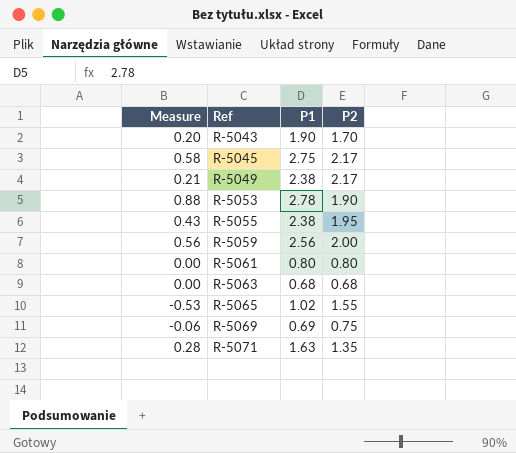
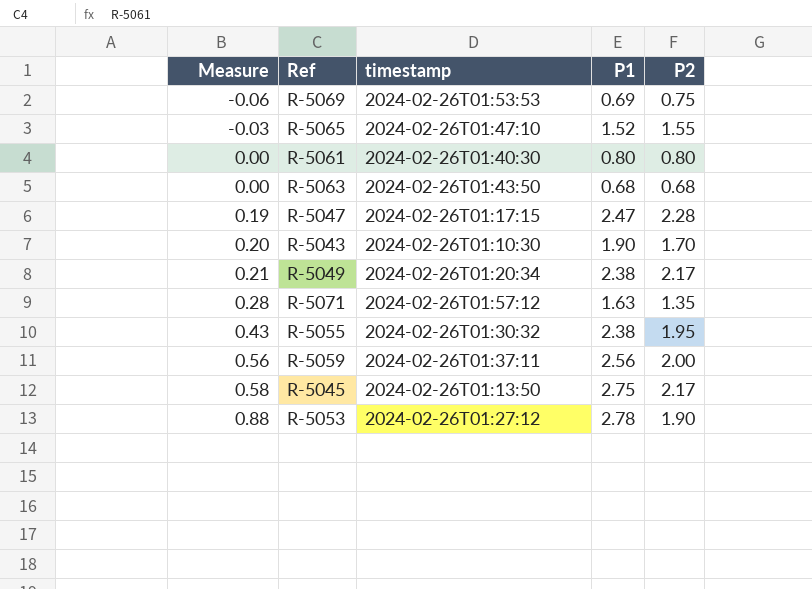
row order: Ref ascending -> Measure ascending
column timestamp | position: none -> 3
R-5065 | Measure: -0.53 -> -0.03
R-5065 | P1: 1.02 -> 1.52
row R-5047: none -> 0.19 | 2024-02-26T01:17:15 | 2.47 | 2.28

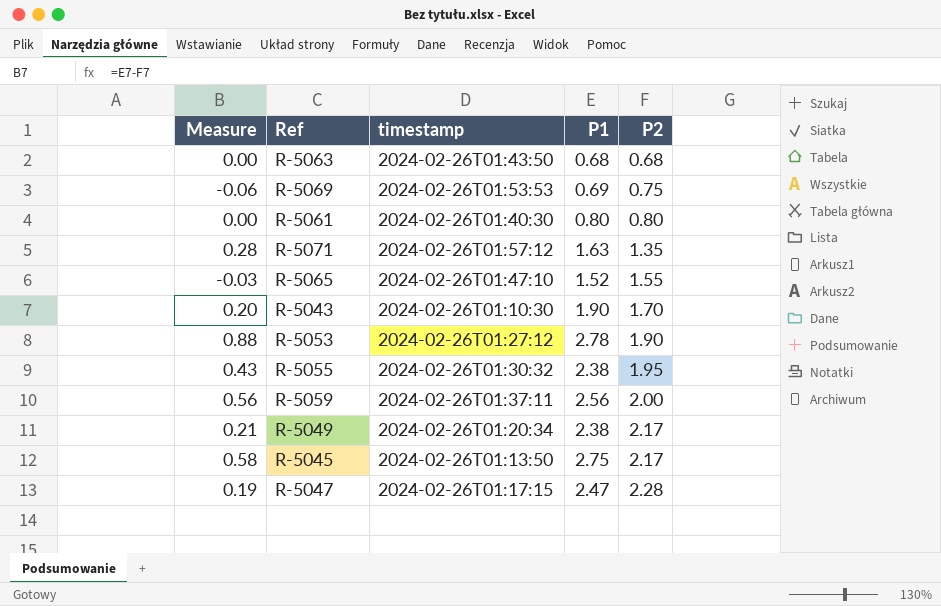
row order: Measure ascending -> P2 ascending

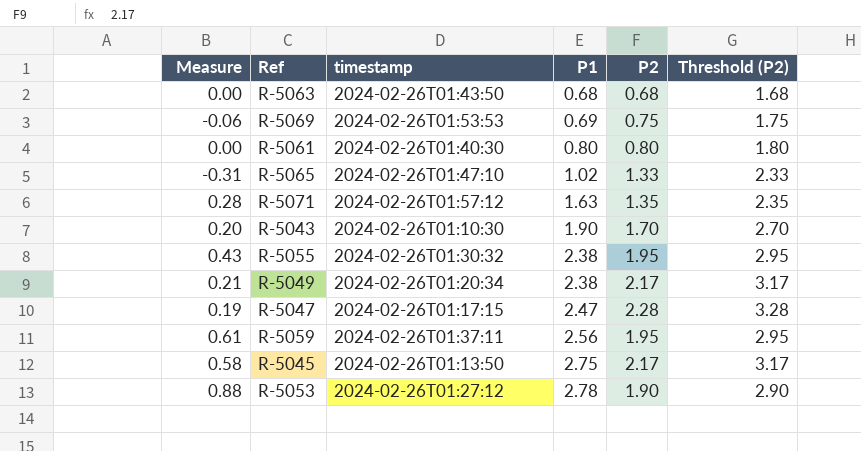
row order: P2 ascending -> P1 ascending
column Threshold (P2) | formula: none -> [P2] + 1
R-5065 | Measure: -0.03 -> -0.31
R-5065 | P1: 1.52 -> 1.02
R-5065 | P2: 1.55 -> 1.33
R-5059 | Measure: 0.56 -> 0.61
R-5059 | P2: 2.00 -> 1.95

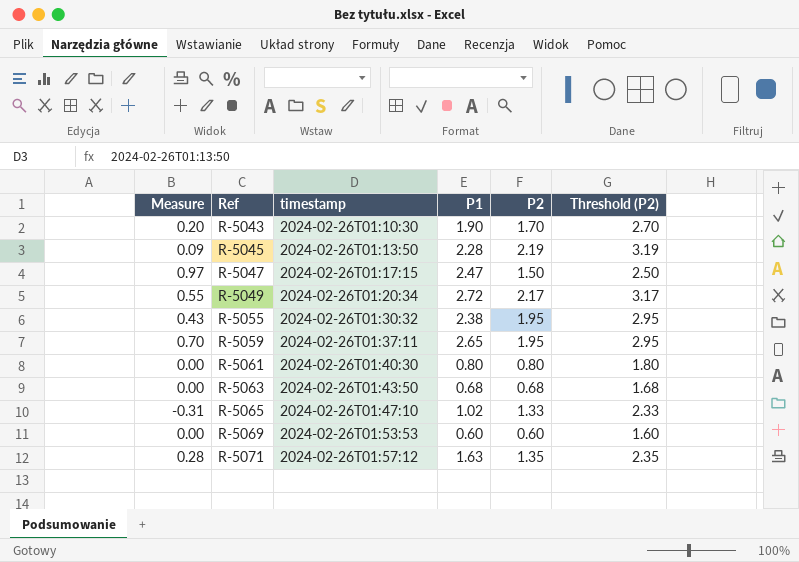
row order: P1 ascending -> Ref ascending
row R-5053: 0.88 | 2024-02-26T01:27:12 | 2.78 | 1.90 | 2.90 -> none
R-5045 | Measure: 0.58 -> 0.09
R-5045 | P1: 2.75 -> 2.28
R-5045 | P2: 2.17 -> 2.19
R-5045 | Threshold (P2): 3.17 -> 3.19
R-5047 | Measure: 0.19 -> 0.97
R-5047 | P2: 2.28 -> 1.50
R-5047 | Threshold (P2): 3.28 -> 2.50
R-5049 | Measure: 0.21 -> 0.55
R-5049 | P1: 2.38 -> 2.72
R-5059 | Measure: 0.61 -> 0.70
R-5059 | P1: 2.56 -> 2.65
R-5069 | Measure: -0.06 -> 0.00
R-5069 | P1: 0.69 -> 0.60
R-5069 | P2: 0.75 -> 0.60
R-5069 | Threshold (P2): 1.75 -> 1.60

